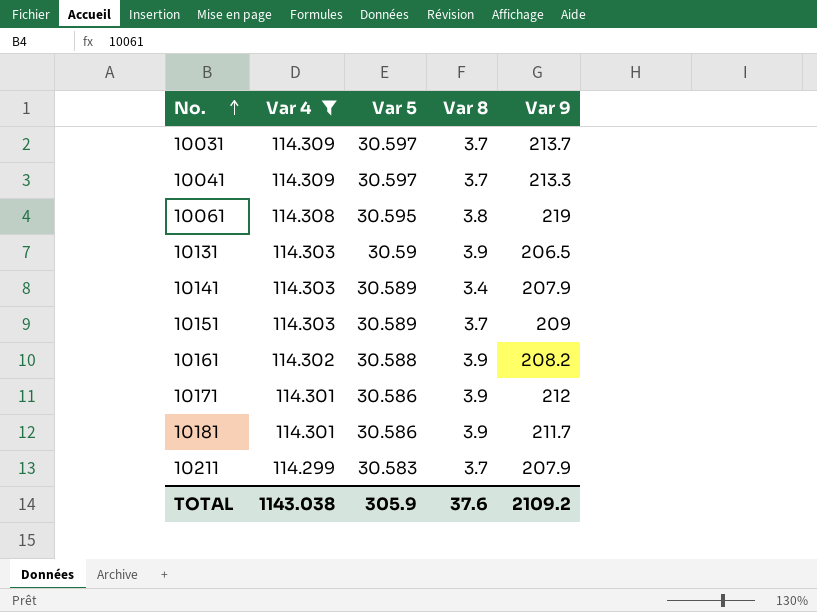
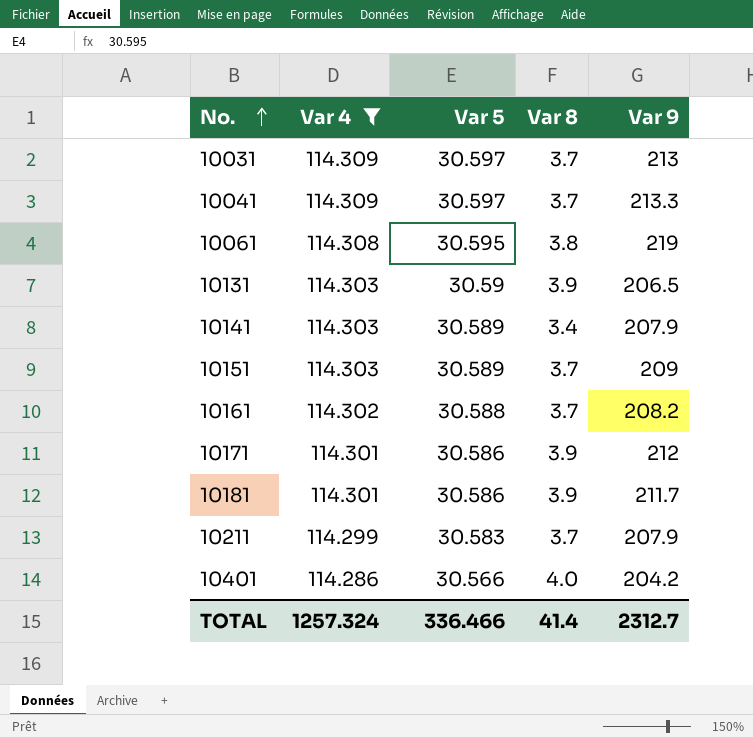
10031 | Var 9: 213.7 -> 213
10161 | Var 8: 3.9 -> 3.7
row 10401: none -> 114.286 | 30.566 | 4.0 | 204.2
TOTAL | Var 4: 1143.038 -> 1257.324
TOTAL | Var 5: 305.9 -> 336.466
TOTAL | Var 8: 37.6 -> 41.4
TOTAL | Var 9: 2109.2 -> 2312.7

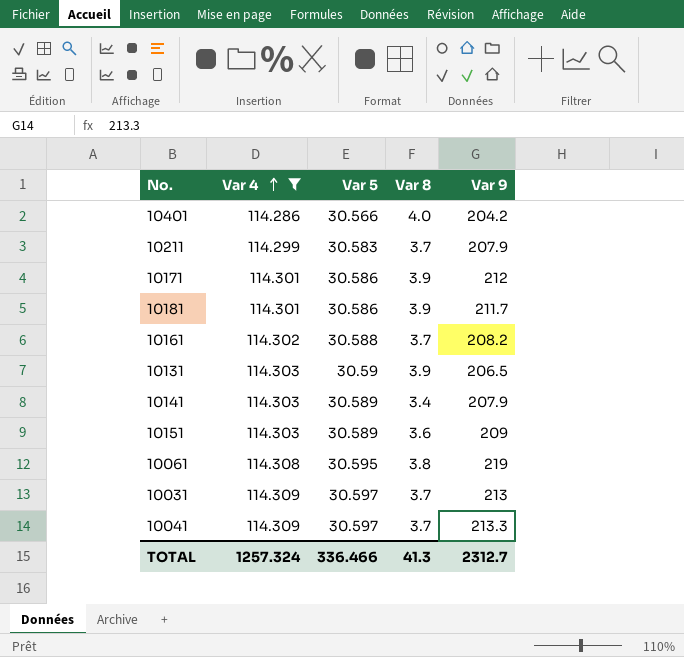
row order: No. ascending -> Var 4 ascending
10151 | Var 8: 3.7 -> 3.6
TOTAL | Var 8: 41.4 -> 41.3

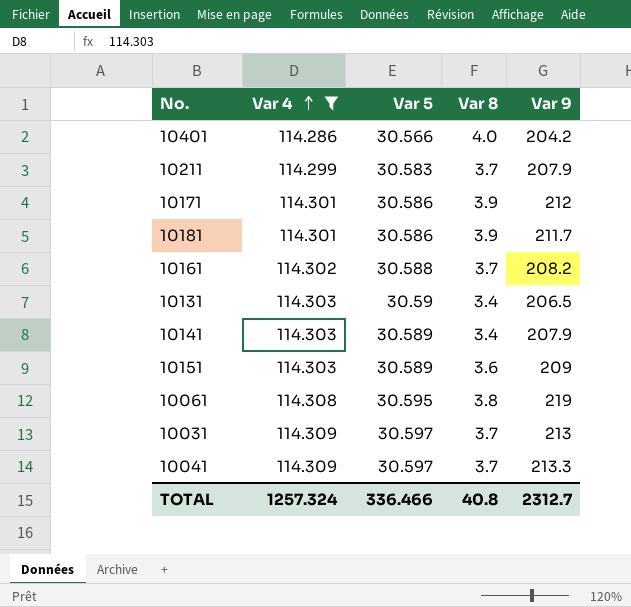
10131 | Var 8: 3.9 -> 3.4
TOTAL | Var 8: 41.3 -> 40.8

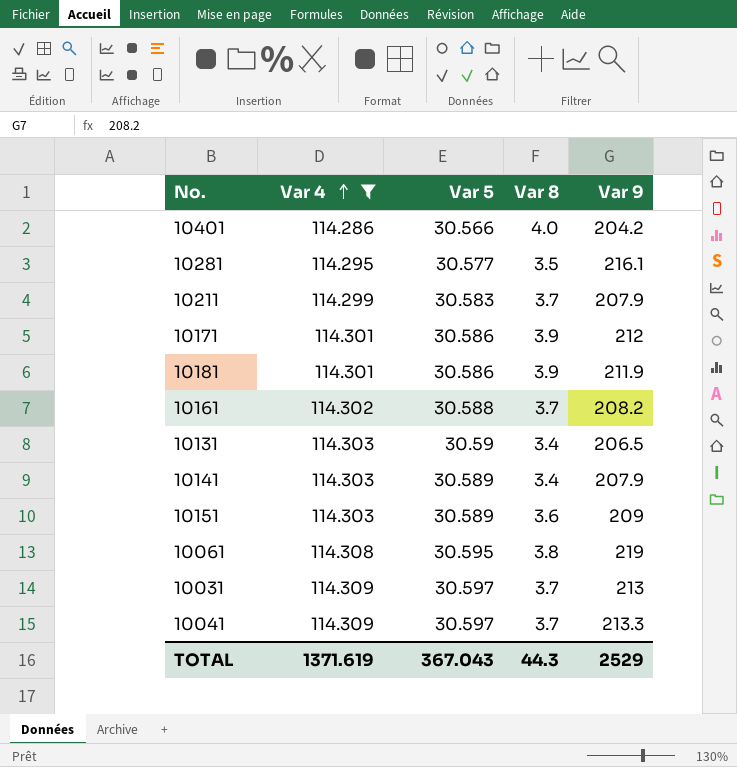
row 10281: none -> 114.295 | 30.577 | 3.5 | 216.1
10181 | Var 9: 211.7 -> 211.9
TOTAL | Var 4: 1257.324 -> 1371.619
TOTAL | Var 5: 336.466 -> 367.043
TOTAL | Var 8: 40.8 -> 44.3
TOTAL | Var 9: 2312.7 -> 2529

